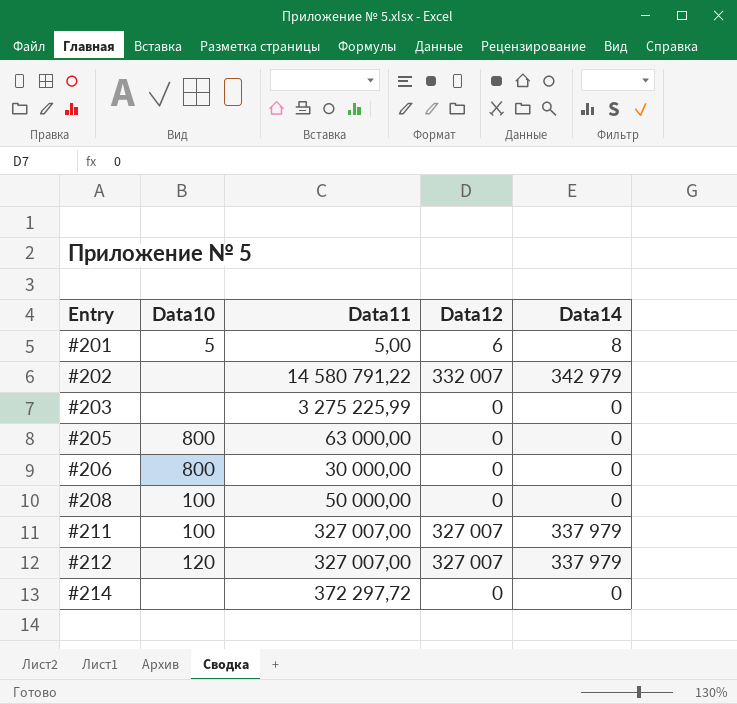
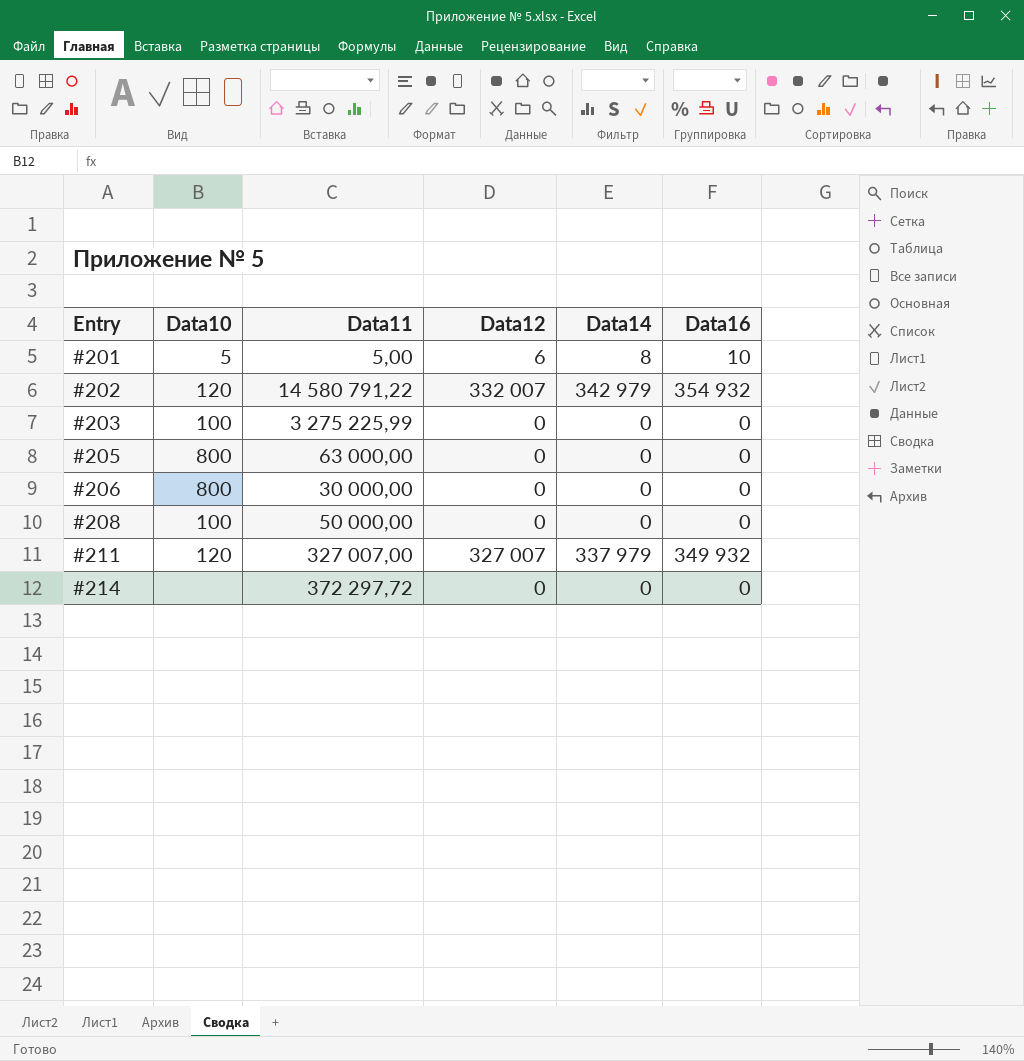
column Data16 | position: none -> 6
row #212: 120 | 327 007,00 | 327 007 | 337 979 -> none
#202 | Data10: none -> 120
#203 | Data10: none -> 100
#211 | Data10: 100 -> 120

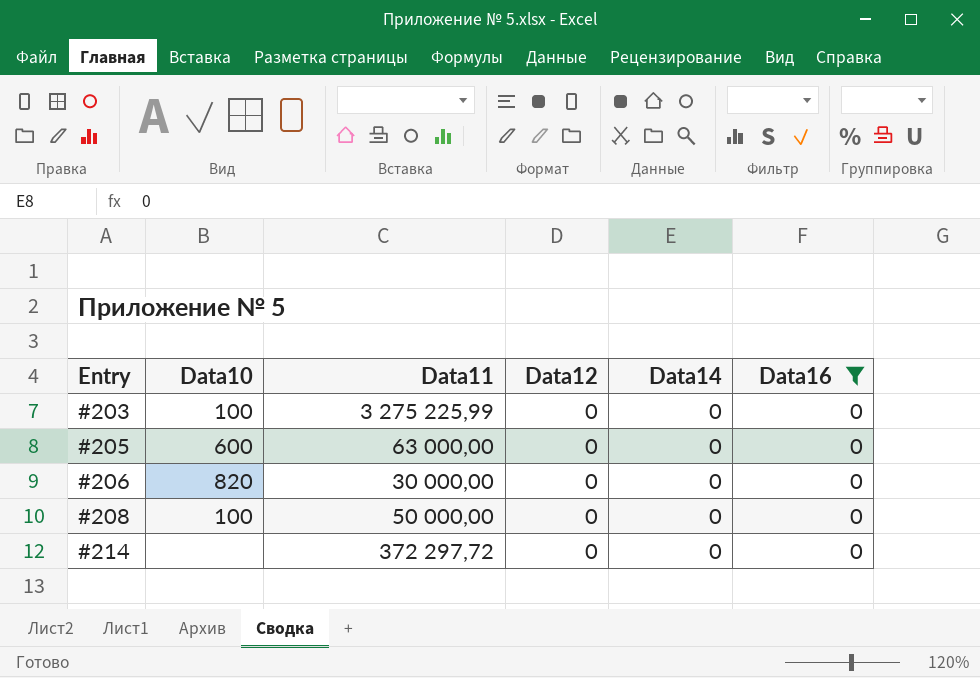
filter: none -> Data16 = 0
#205 | Data10: 800 -> 600
#206 | Data10: 800 -> 820

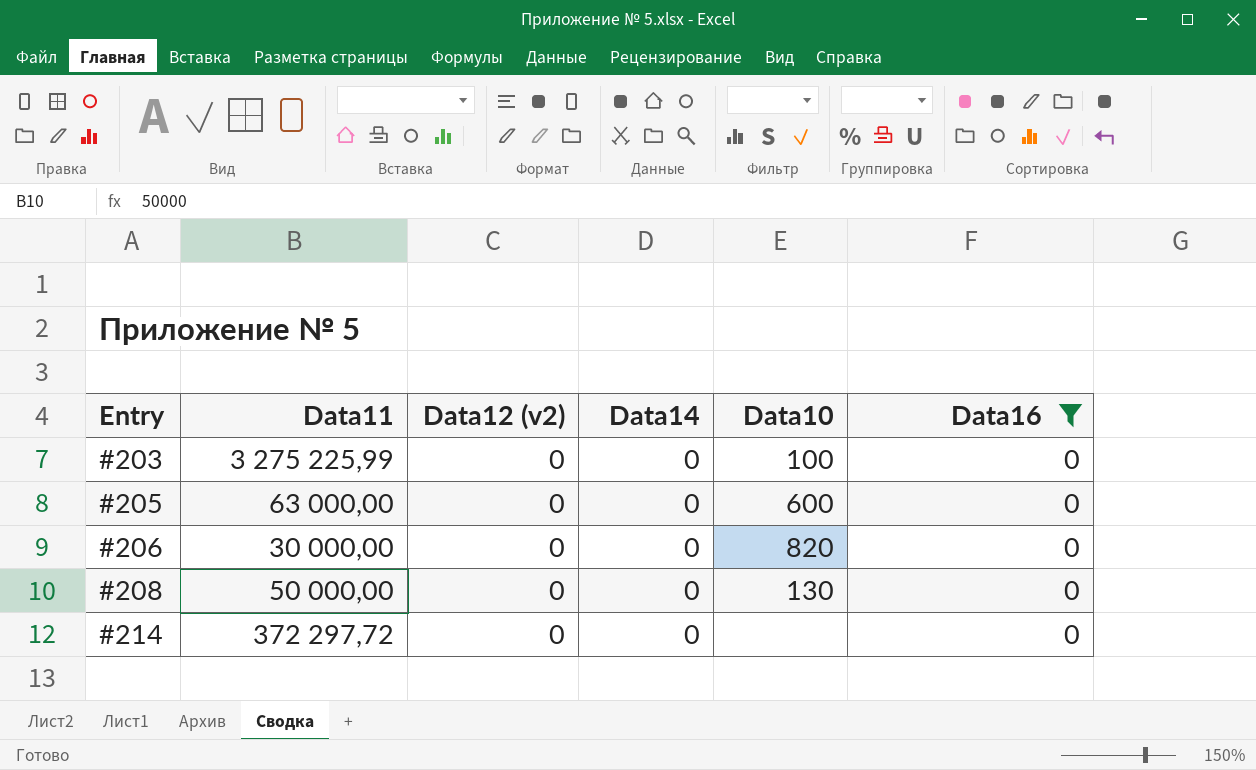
column name: Data12 -> Data12 (v2)
column Data10 | position: 2 -> 5
#208 | Data10: 100 -> 130

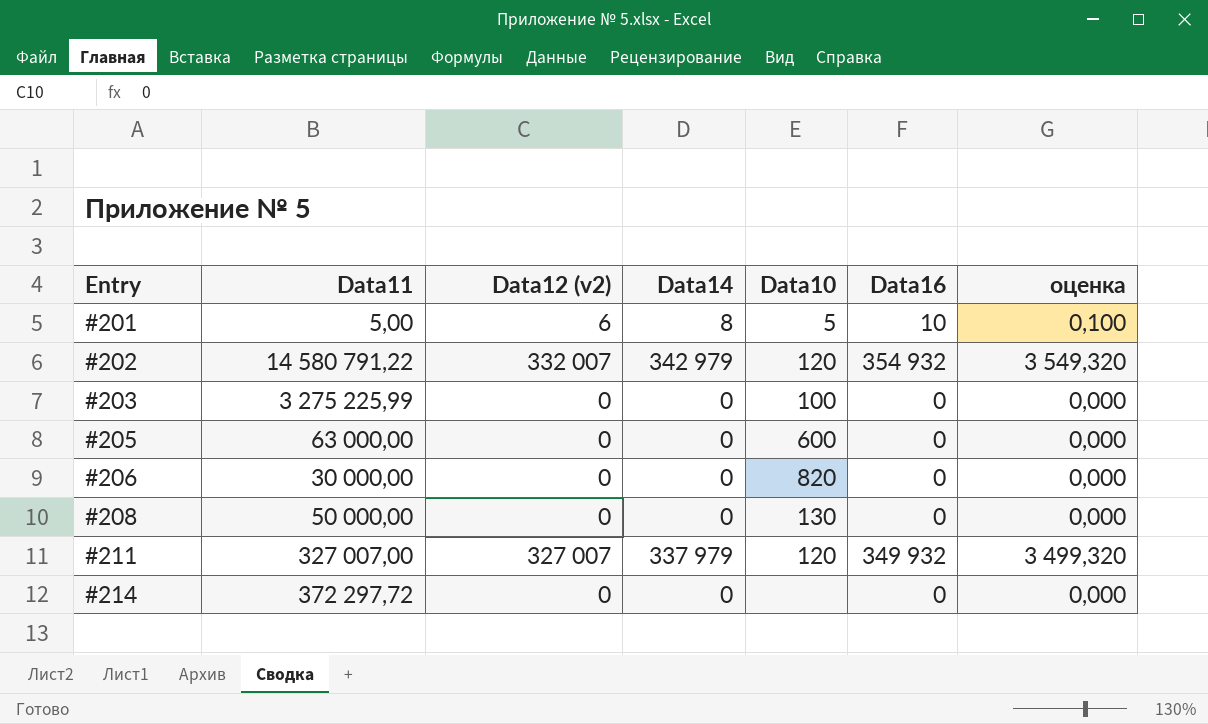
filter: Data16 = 0 -> none
column оценка | formula: none -> [Data16] * 0,01

